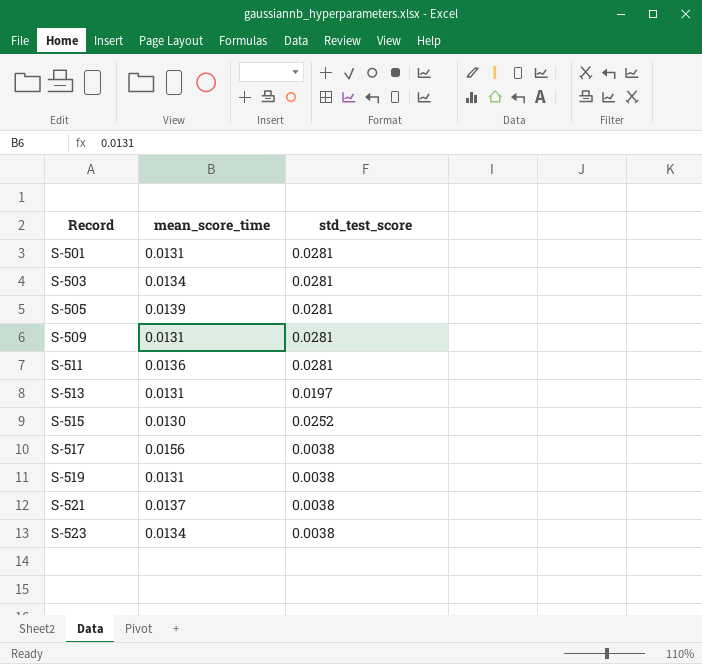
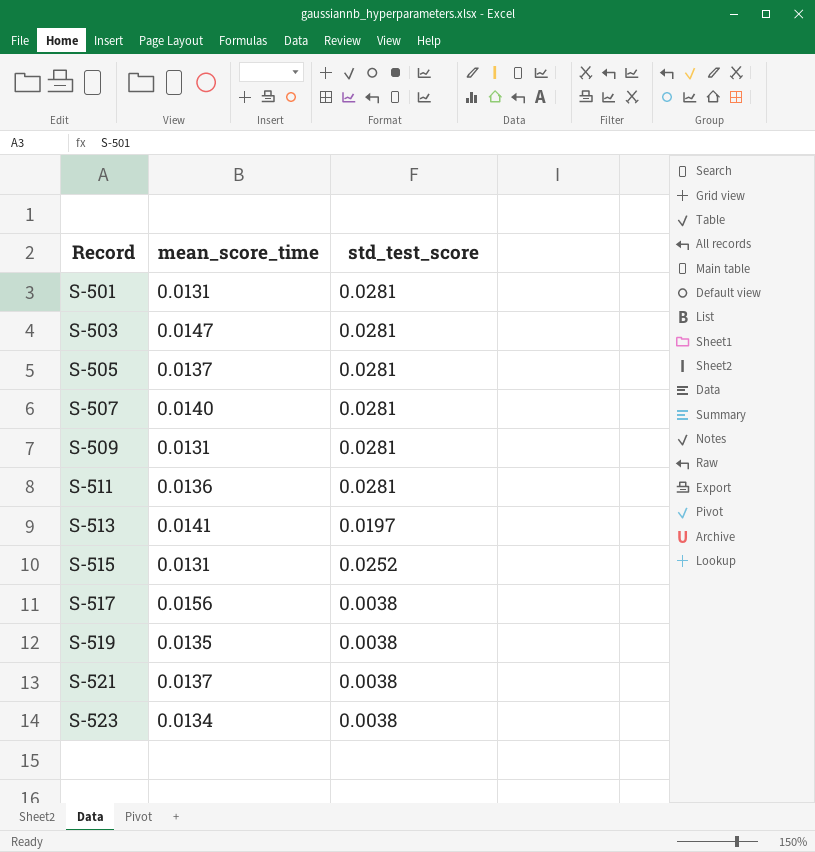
S-503 | mean_score_time: 0.0134 -> 0.0147
S-505 | mean_score_time: 0.0139 -> 0.0137
row S-507: none -> 0.0140 | 0.0281
S-513 | mean_score_time: 0.0131 -> 0.0141
S-515 | mean_score_time: 0.0130 -> 0.0131
S-519 | mean_score_time: 0.0131 -> 0.0135

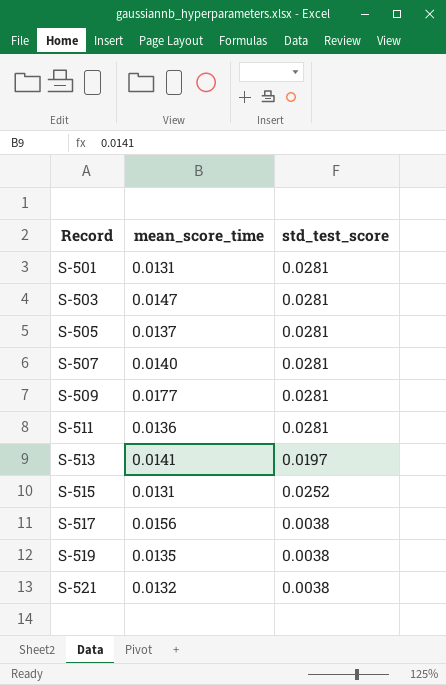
row S-523: 0.0134 | 0.0038 -> none
S-509 | mean_score_time: 0.0131 -> 0.0177
S-521 | mean_score_time: 0.0137 -> 0.0132

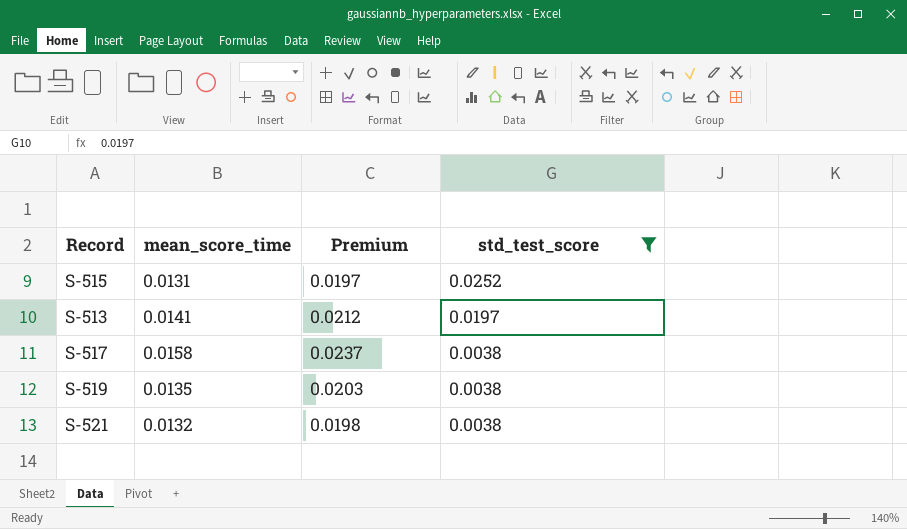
filter: none -> std_test_score != 0.0281
row order: Record ascending -> std_test_score descending
column Premium | formula: none -> [mean_score_time] * 1.5
S-517 | mean_score_time: 0.0156 -> 0.0158

